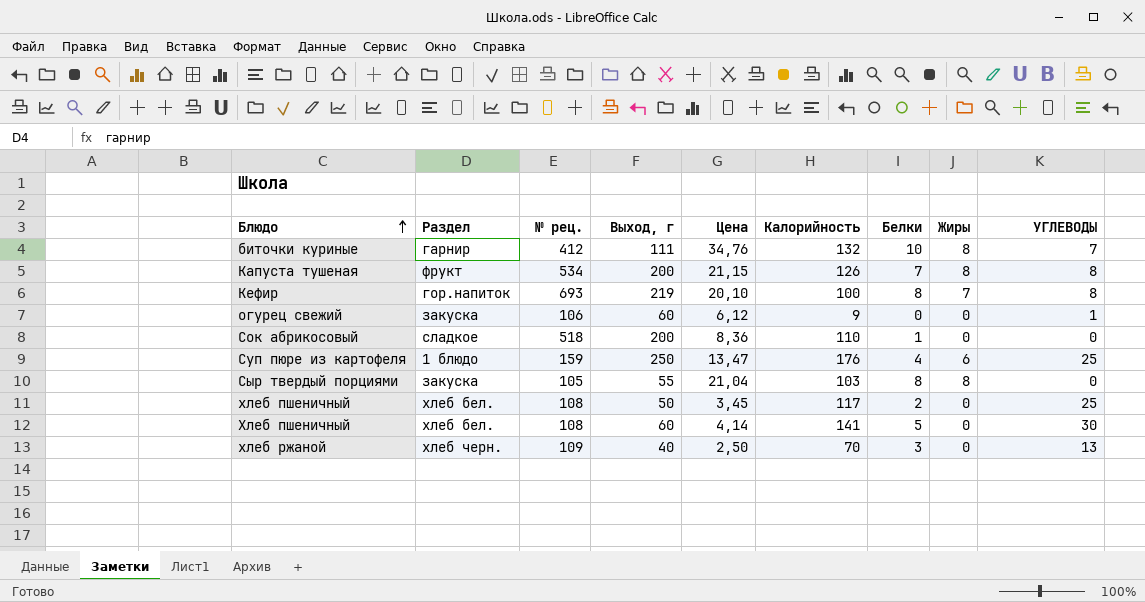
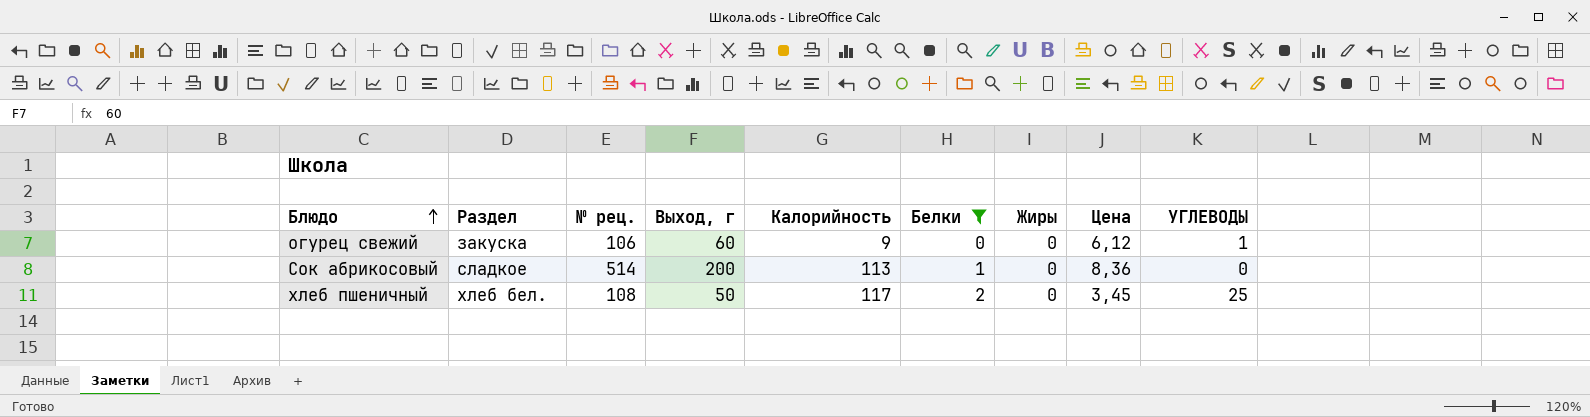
filter: none -> Белки <= 2
column Цена | position: 5 -> 8
Сок абрикосовый | № рец.: 518 -> 514
Сок абрикосовый | Калорийность: 110 -> 113

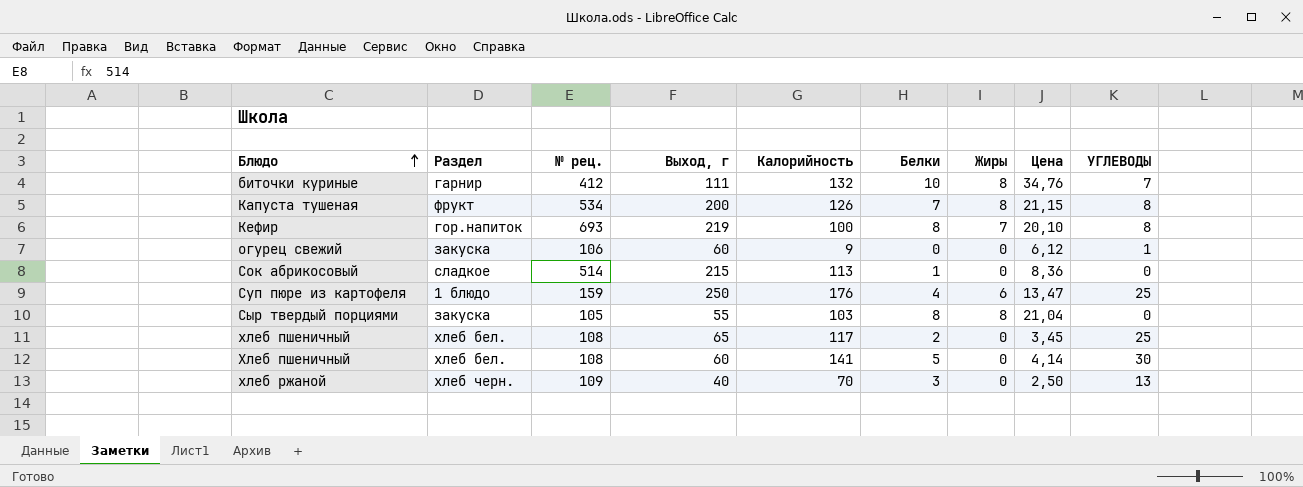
filter: Белки <= 2 -> none
Сок абрикосовый | Выход, г: 200 -> 215
хлеб пшеничный | Выход, г: 50 -> 65

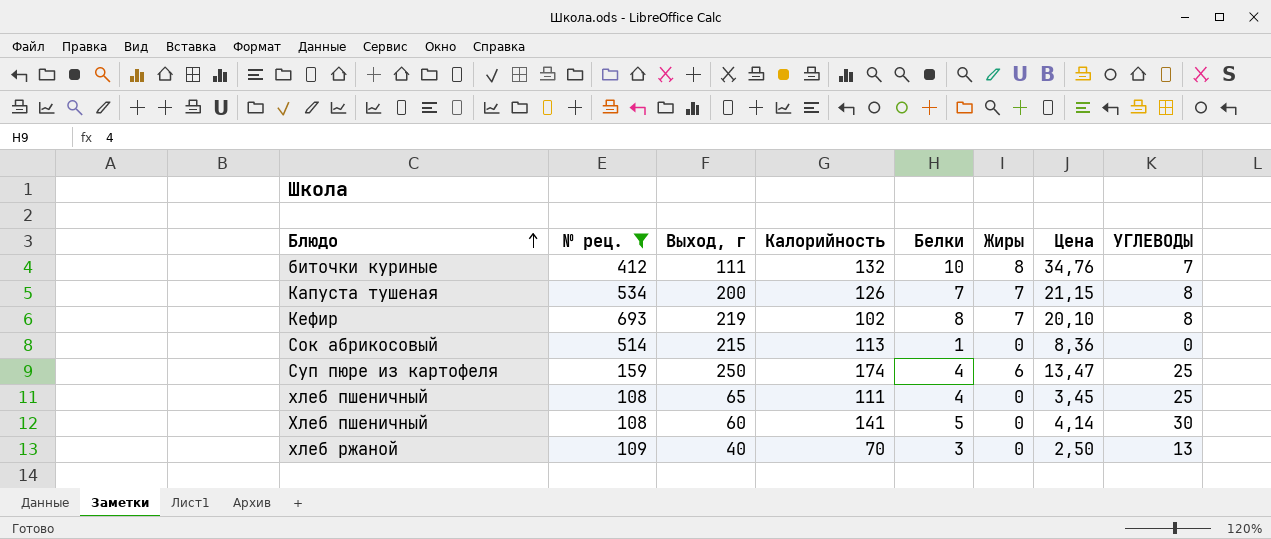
filter: none -> № рец. >= 108
column Раздел | position: 2 -> none
Капуста тушеная | Жиры: 8 -> 7
Кефир | Калорийность: 100 -> 102
Суп пюре из картофеля | Калорийность: 176 -> 174
хлеб пшеничный | Калорийность: 117 -> 111
хлеб пшеничный | Белки: 2 -> 4

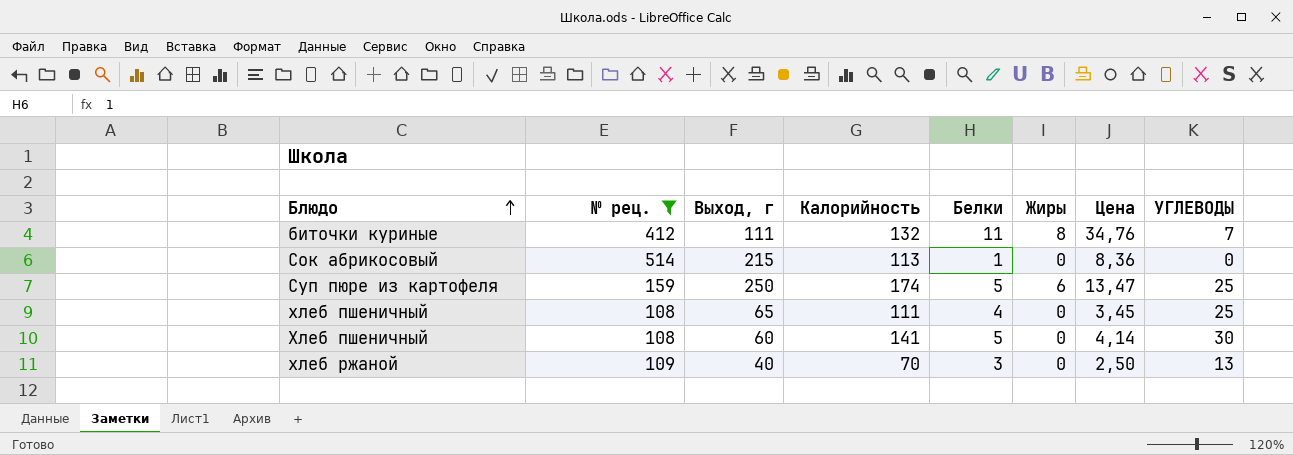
row Капуста тушеная: 534 | 200 | 126 | 7 | 7 | 21,15 | 8 -> none
row Кефир: 693 | 219 | 102 | 8 | 7 | 20,10 | 8 -> none
биточки куриные | Белки: 10 -> 11
Суп пюре из картофеля | Белки: 4 -> 5

